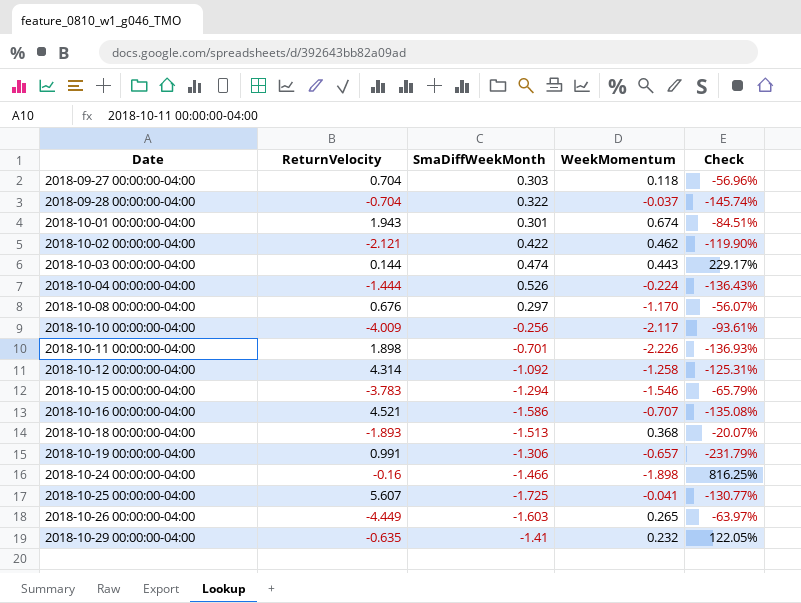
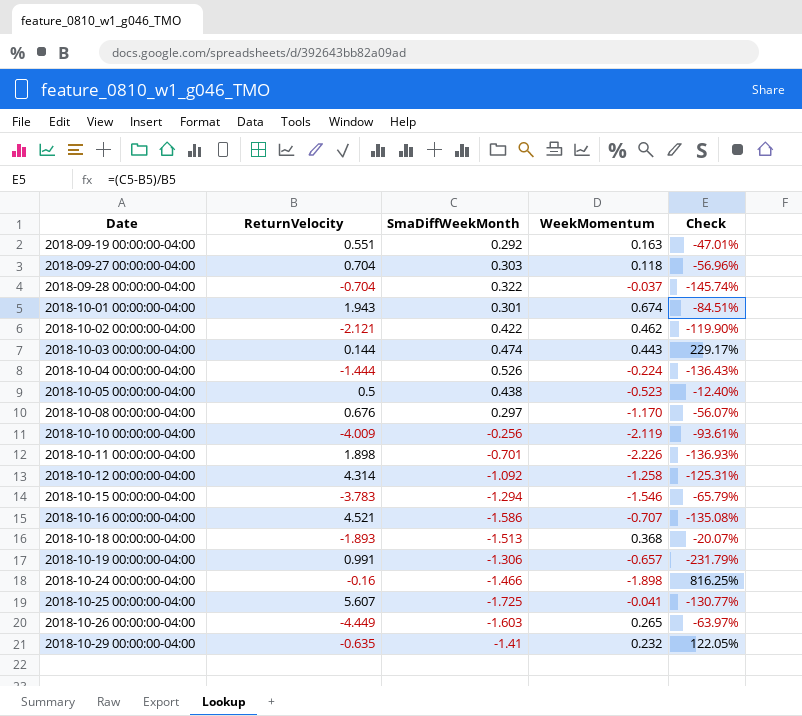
row 2018-09-19 00:00:00-04:00: none -> 0.551 | 0.292 | 0.163 | -47.01%
row 2018-10-05 00:00:00-04:00: none -> 0.5 | 0.438 | -0.523 | -12.40%
2018-10-10 00:00:00-04:00 | WeekMomentum: -2.117 -> -2.119

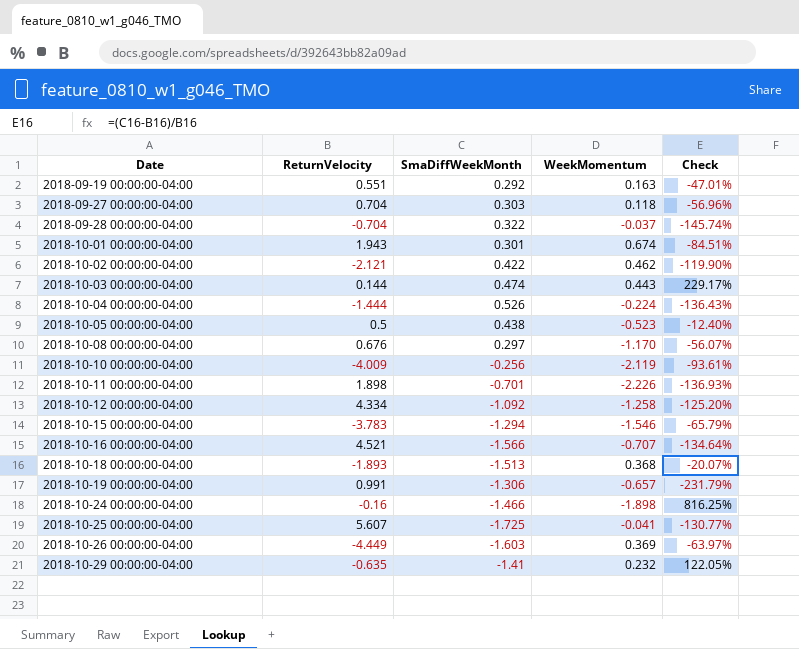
2018-10-12 00:00:00-04:00 | ReturnVelocity: 4.314 -> 4.334
2018-10-12 00:00:00-04:00 | Check: -125.31% -> -125.20%
2018-10-16 00:00:00-04:00 | SmaDiffWeekMonth: -1.586 -> -1.566
2018-10-16 00:00:00-04:00 | Check: -135.08% -> -134.64%
2018-10-26 00:00:00-04:00 | WeekMomentum: 0.265 -> 0.369

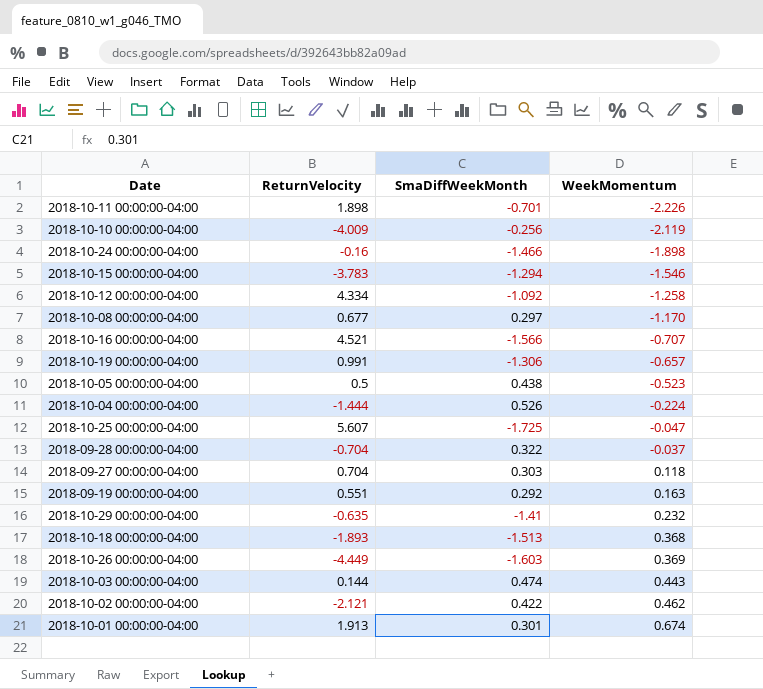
row order: Date ascending -> WeekMomentum ascending
column Check | formula: ([SmaDiffWeekMonth] - [ReturnVelocity]) / [ReturnVelocity] -> none
2018-10-08 00:00:00-04:00 | ReturnVelocity: 0.676 -> 0.677
2018-10-25 00:00:00-04:00 | WeekMomentum: -0.041 -> -0.047
2018-10-01 00:00:00-04:00 | ReturnVelocity: 1.943 -> 1.913

